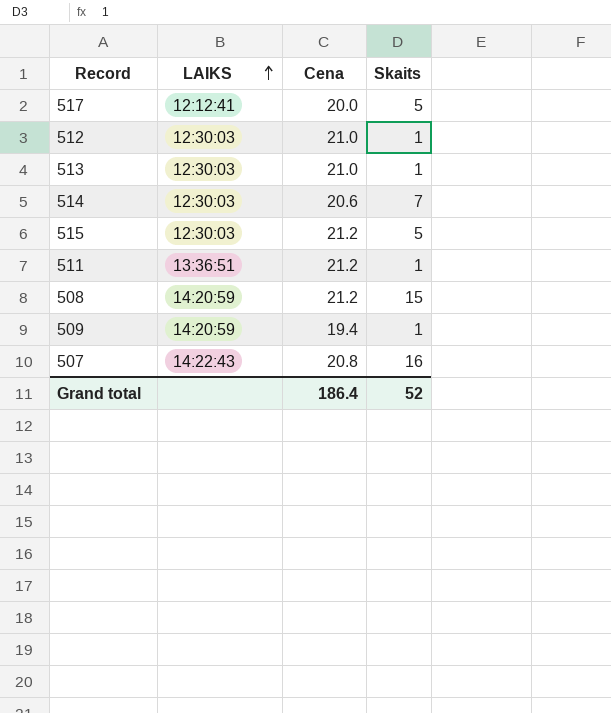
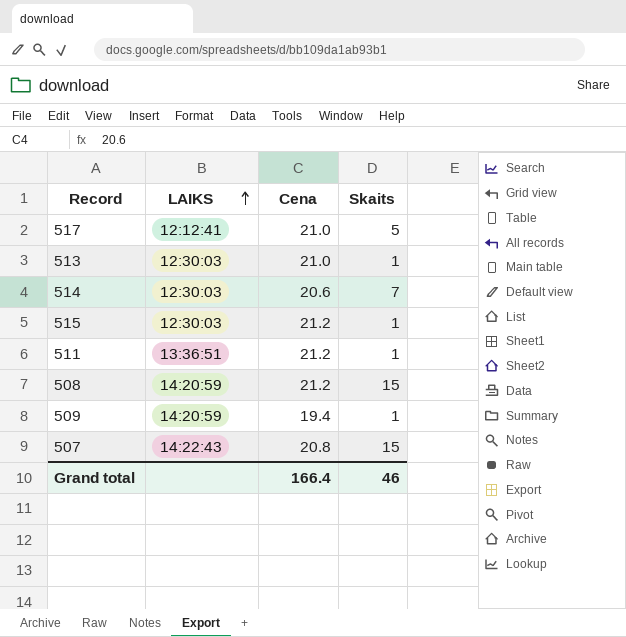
row 512: 12:30:03 | 21.0 | 1 -> none
517 | Cena: 20.0 -> 21.0
515 | Skaits: 5 -> 1
507 | Skaits: 16 -> 15
Grand total | Cena: 186.4 -> 166.4
Grand total | Skaits: 52 -> 46

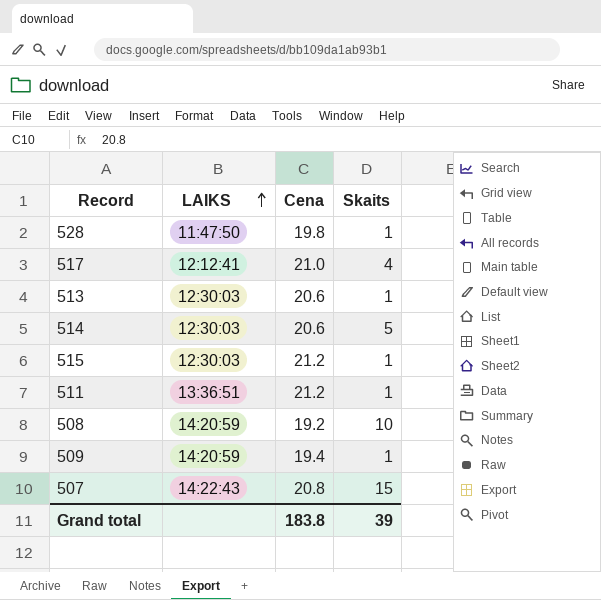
row 528: none -> 11:47:50 | 19.8 | 1
517 | Skaits: 5 -> 4
513 | Cena: 21.0 -> 20.6
514 | Skaits: 7 -> 5
508 | Cena: 21.2 -> 19.2
508 | Skaits: 15 -> 10
Grand total | Cena: 166.4 -> 183.8
Grand total | Skaits: 46 -> 39

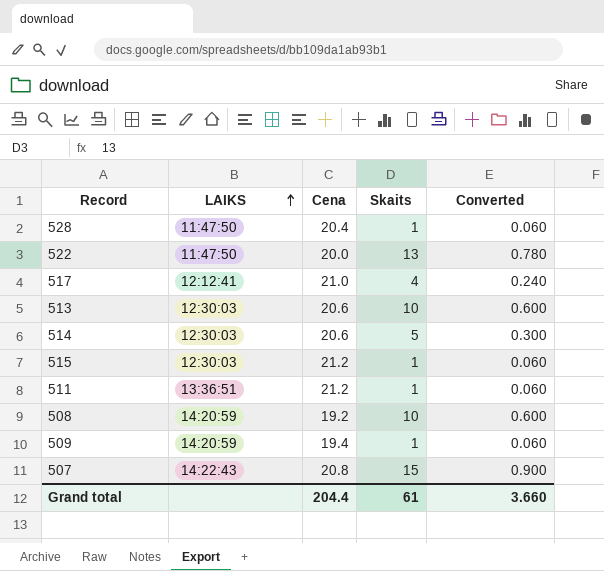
column Converted | formula: none -> [Skaits] * 0.06
528 | Cena: 19.8 -> 20.4
row 522: none -> 11:47:50 | 20.0 | 13 | 0.780
513 | Skaits: 1 -> 10
Grand total | Cena: 183.8 -> 204.4
Grand total | Skaits: 39 -> 61

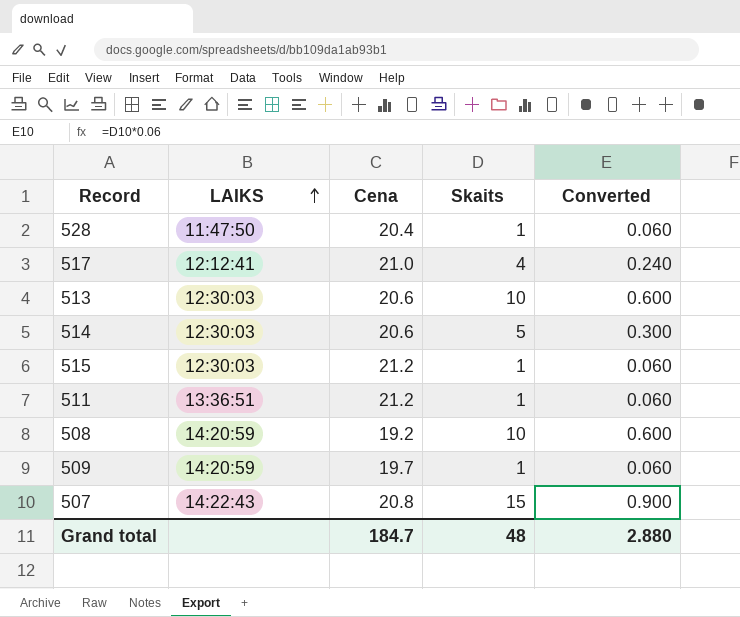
row 522: 11:47:50 | 20.0 | 13 | 0.780 -> none
509 | Cena: 19.4 -> 19.7
Grand total | Cena: 204.4 -> 184.7
Grand total | Skaits: 61 -> 48
Grand total | Converted: 3.660 -> 2.880

